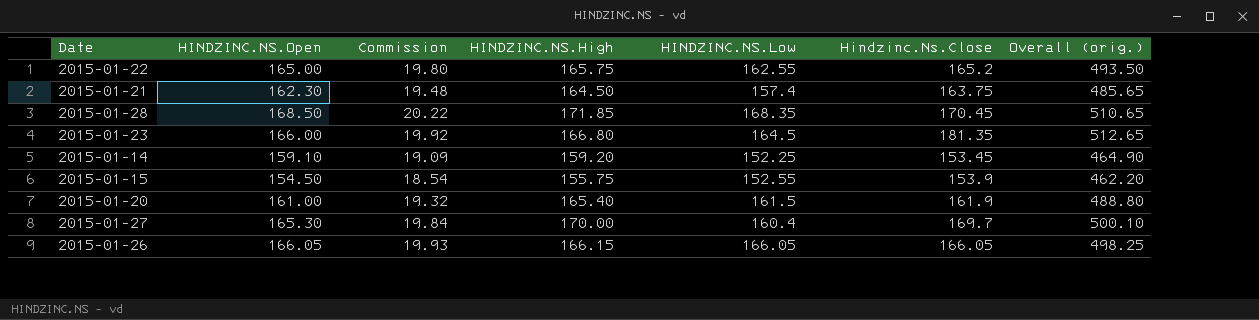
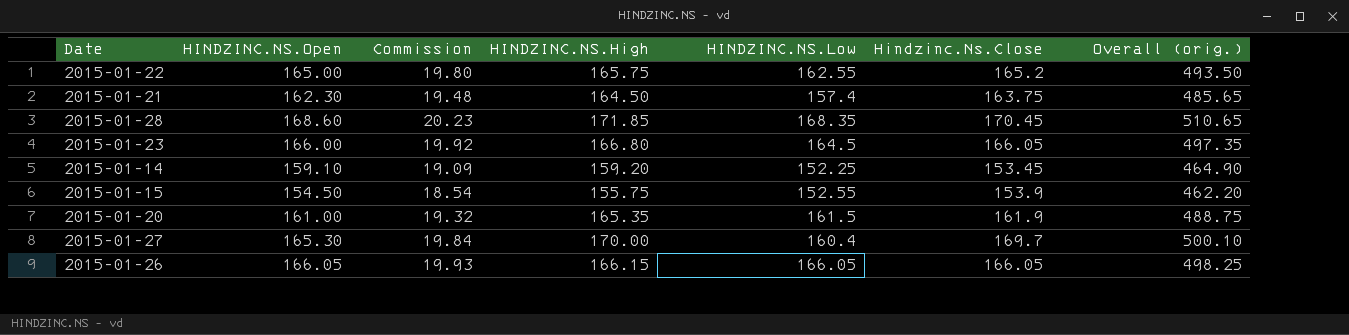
2015-01-28 | HINDZINC.NS.Open: 168.50 -> 168.60
2015-01-28 | Commission: 20.22 -> 20.23
2015-01-23 | Hindzinc.Ns.Close: 181.35 -> 166.05
2015-01-23 | Overall (orig.): 512.65 -> 497.35
2015-01-20 | HINDZINC.NS.High: 165.40 -> 165.35
2015-01-20 | Overall (orig.): 488.80 -> 488.75

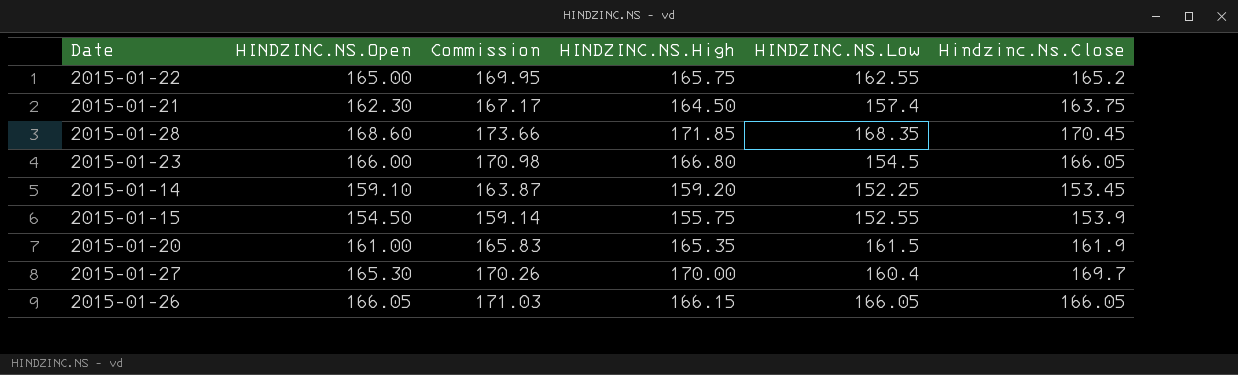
column Overall (orig.) | formula: [HINDZINC.NS.High] + [HINDZINC.NS.Low] + [Hindzinc.Ns.Close] -> none
column Commission | formula: [HINDZINC.NS.Open] * 0.12 -> [HINDZINC.NS.Open] * 1.03
2015-01-23 | HINDZINC.NS.Low: 164.5 -> 154.5

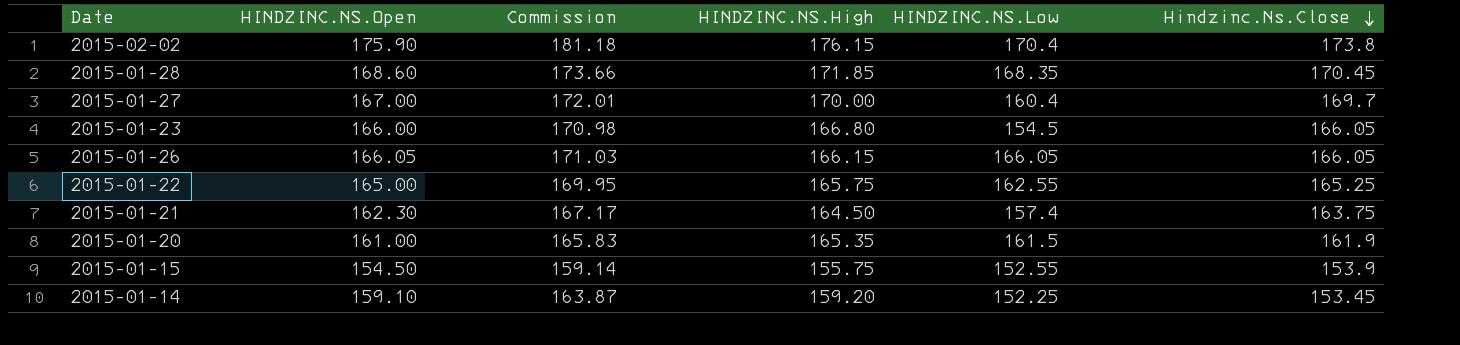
row order: none -> Hindzinc.Ns.Close descending
row 2015-02-02: none -> 175.90 | 181.18 | 176.15 | 170.4 | 173.8
2015-01-27 | HINDZINC.NS.Open: 165.30 -> 167.00
2015-01-27 | Commission: 170.26 -> 172.01
2015-01-22 | Hindzinc.Ns.Close: 165.2 -> 165.25

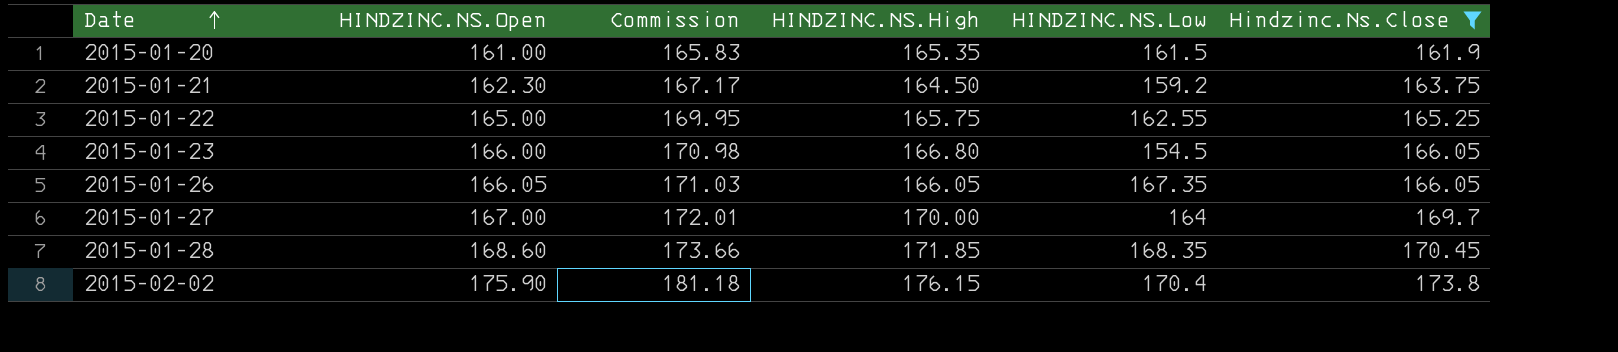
filter: none -> Hindzinc.Ns.Close >= 161.9
row order: Hindzinc.Ns.Close descending -> Date ascending
2015-01-21 | HINDZINC.NS.Low: 157.4 -> 159.2
2015-01-26 | HINDZINC.NS.High: 166.15 -> 166.05
2015-01-26 | HINDZINC.NS.Low: 166.05 -> 167.35
2015-01-27 | HINDZINC.NS.Low: 160.4 -> 164

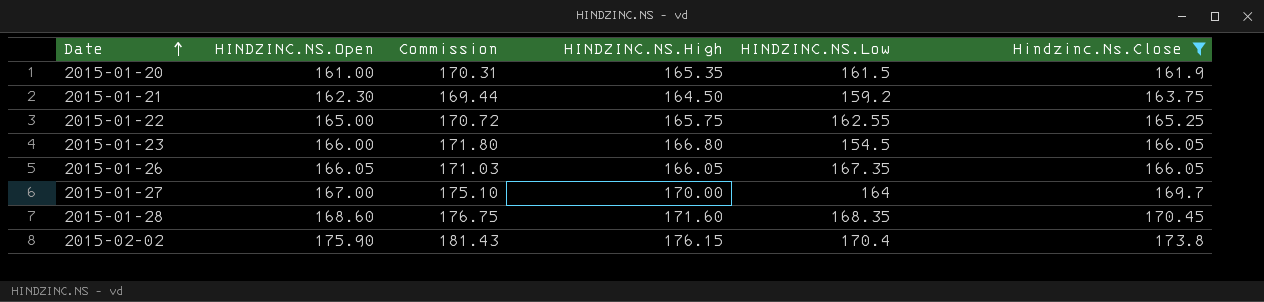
column Commission | formula: [HINDZINC.NS.Open] * 1.03 -> [HINDZINC.NS.High] * 1.03
2015-01-28 | HINDZINC.NS.High: 171.85 -> 171.60

